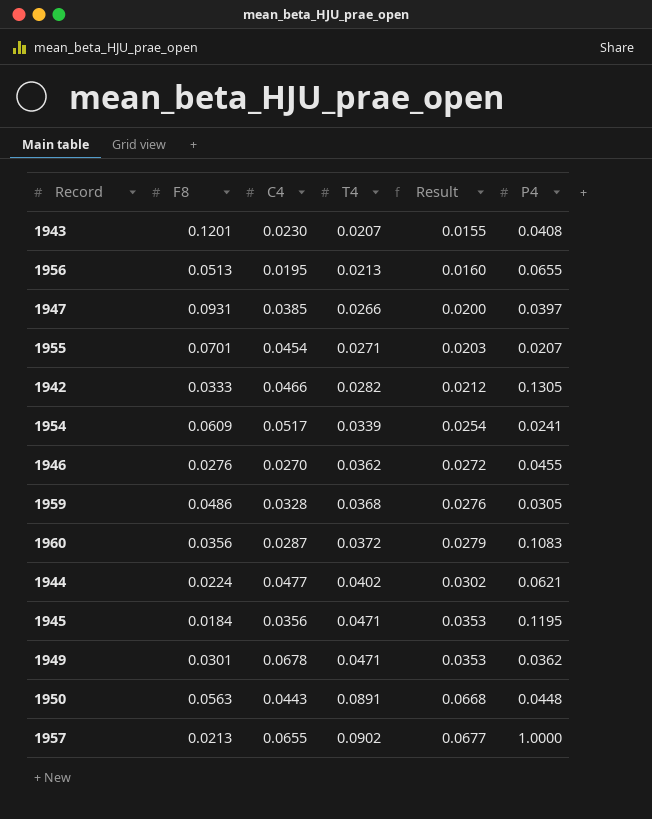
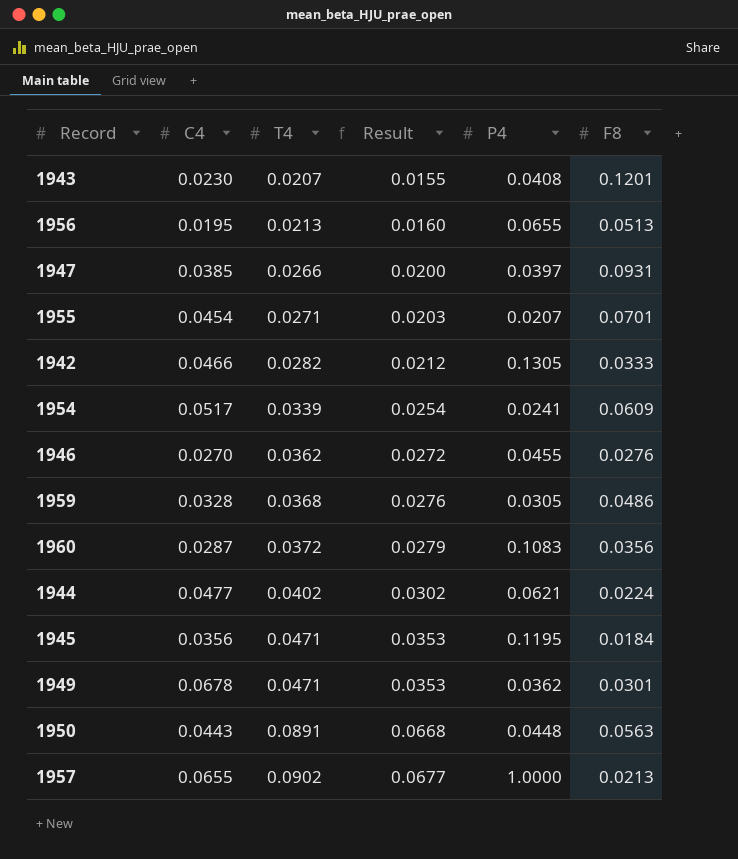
column F8 | position: 2 -> 6

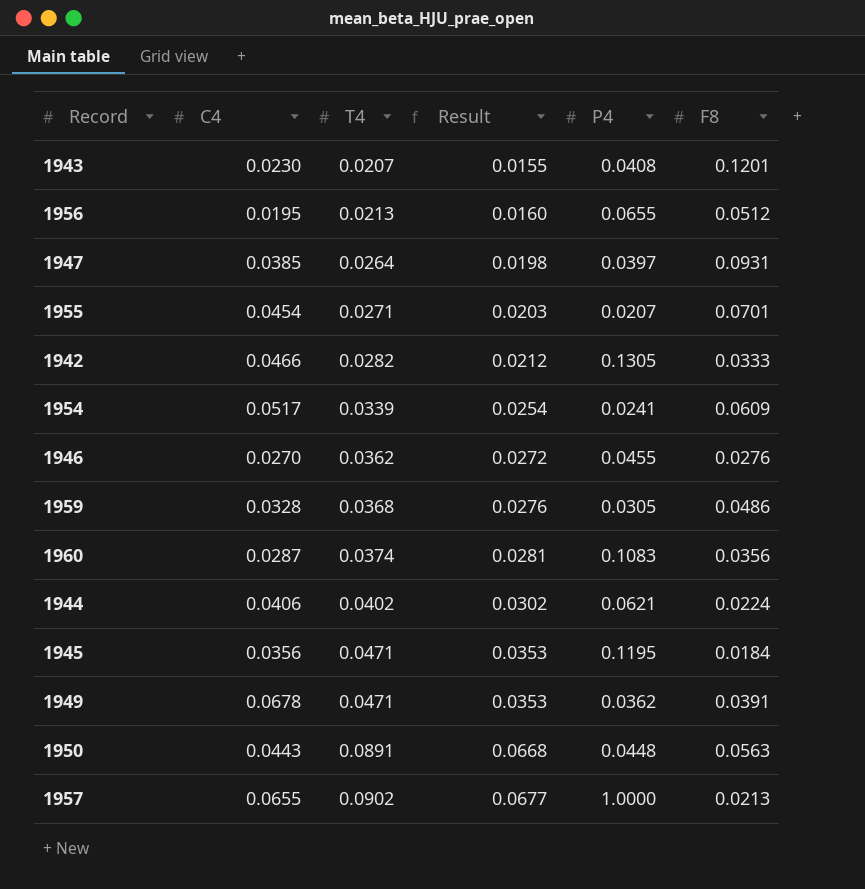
1956 | F8: 0.0513 -> 0.0512
1947 | T4: 0.0266 -> 0.0264
1947 | Result: 0.0200 -> 0.0198
1960 | T4: 0.0372 -> 0.0374
1960 | Result: 0.0279 -> 0.0281
1944 | C4: 0.0477 -> 0.0406
1949 | F8: 0.0301 -> 0.0391

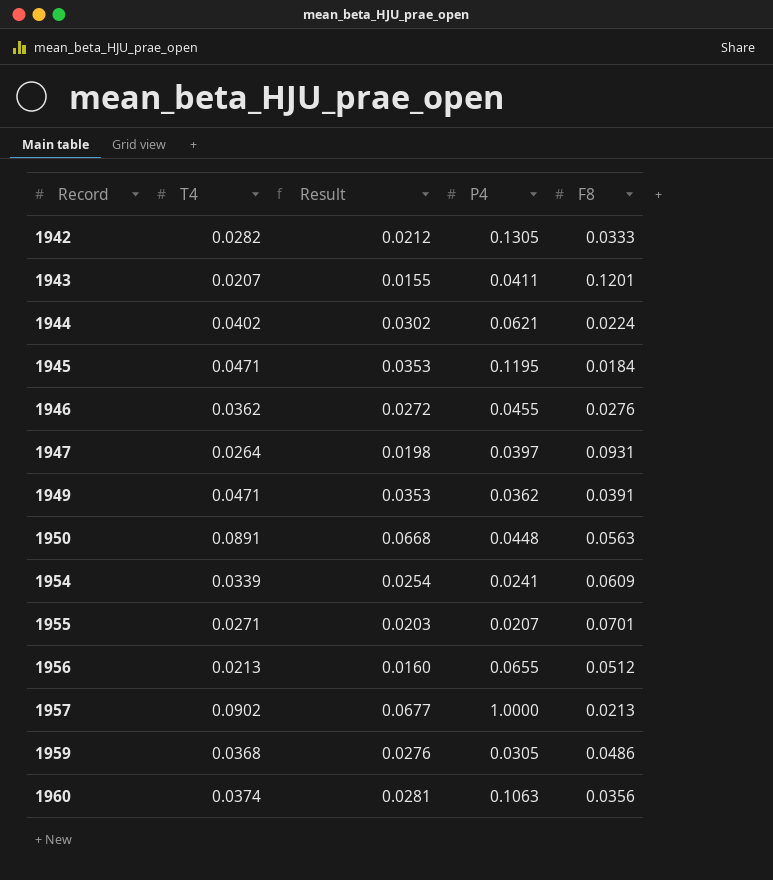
row order: T4 ascending -> Record ascending
column C4 | position: 2 -> none
1943 | P4: 0.0408 -> 0.0411
1960 | P4: 0.1083 -> 0.1063

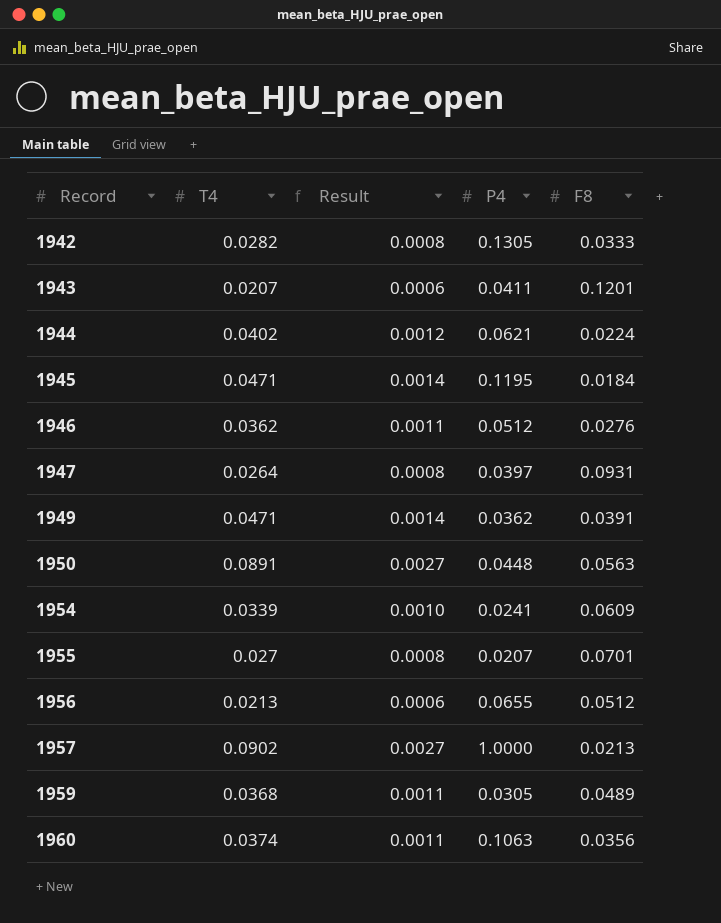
column Result | formula: [T4] * 0.75 -> [T4] * 0.03
1946 | P4: 0.0455 -> 0.0512
1955 | T4: 0.0271 -> 0.027
1959 | F8: 0.0486 -> 0.0489

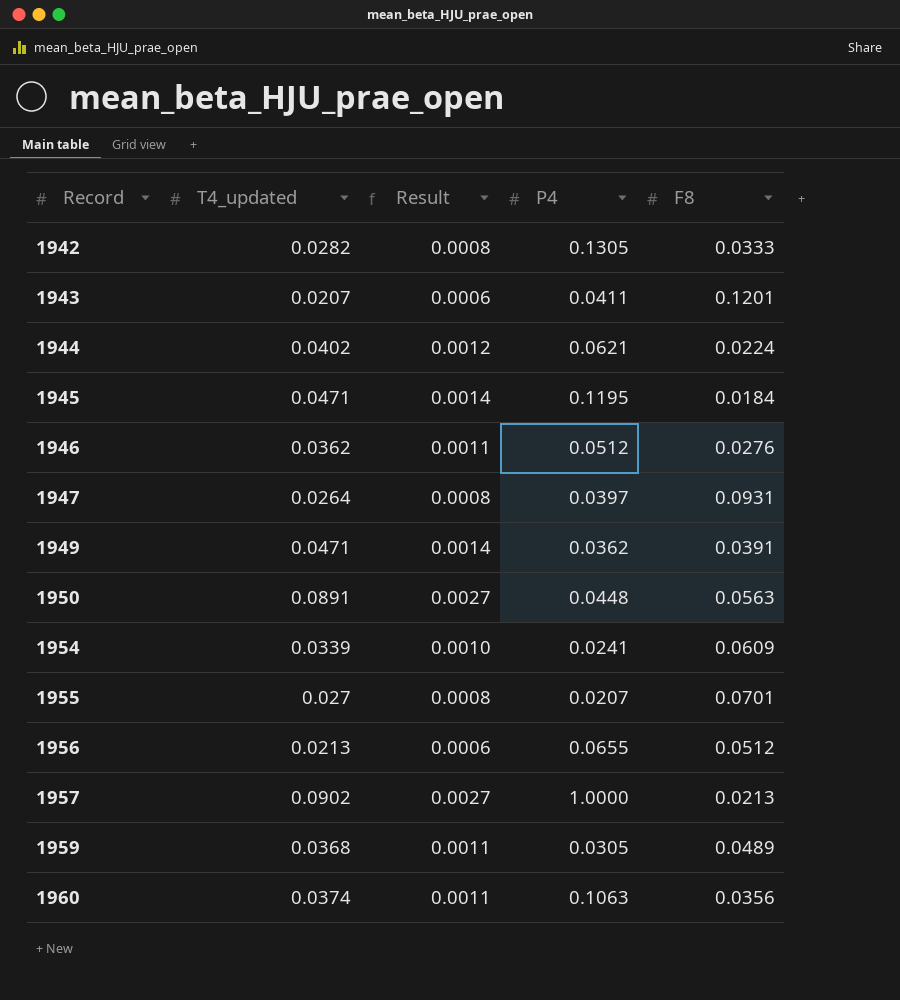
column name: T4 -> T4_updated

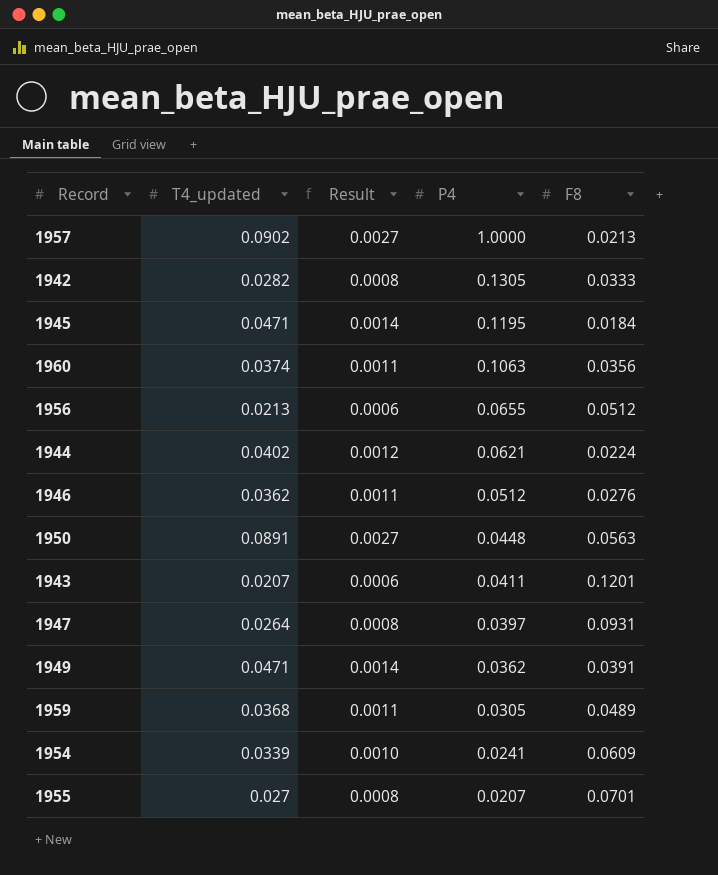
row order: Record ascending -> P4 descending

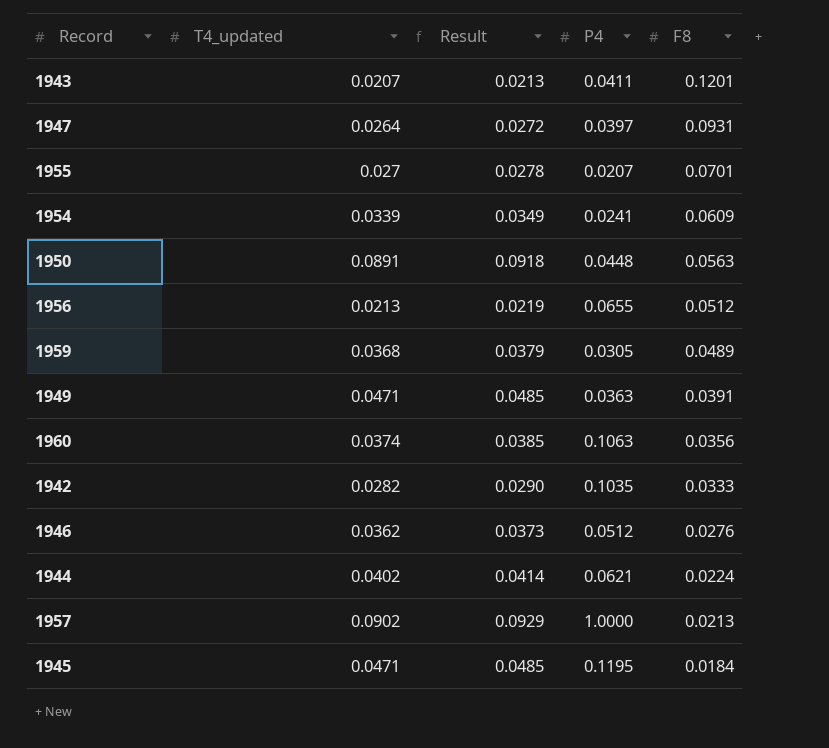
row order: P4 descending -> F8 descending
column Result | formula: [T4_updated] * 0.03 -> [T4_updated] * 1.03
1949 | P4: 0.0362 -> 0.0363
1942 | P4: 0.1305 -> 0.1035

